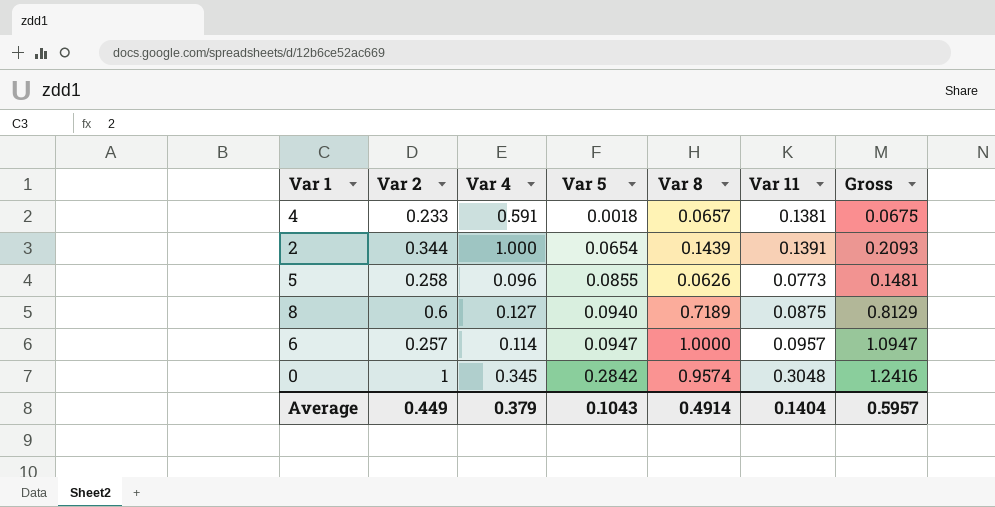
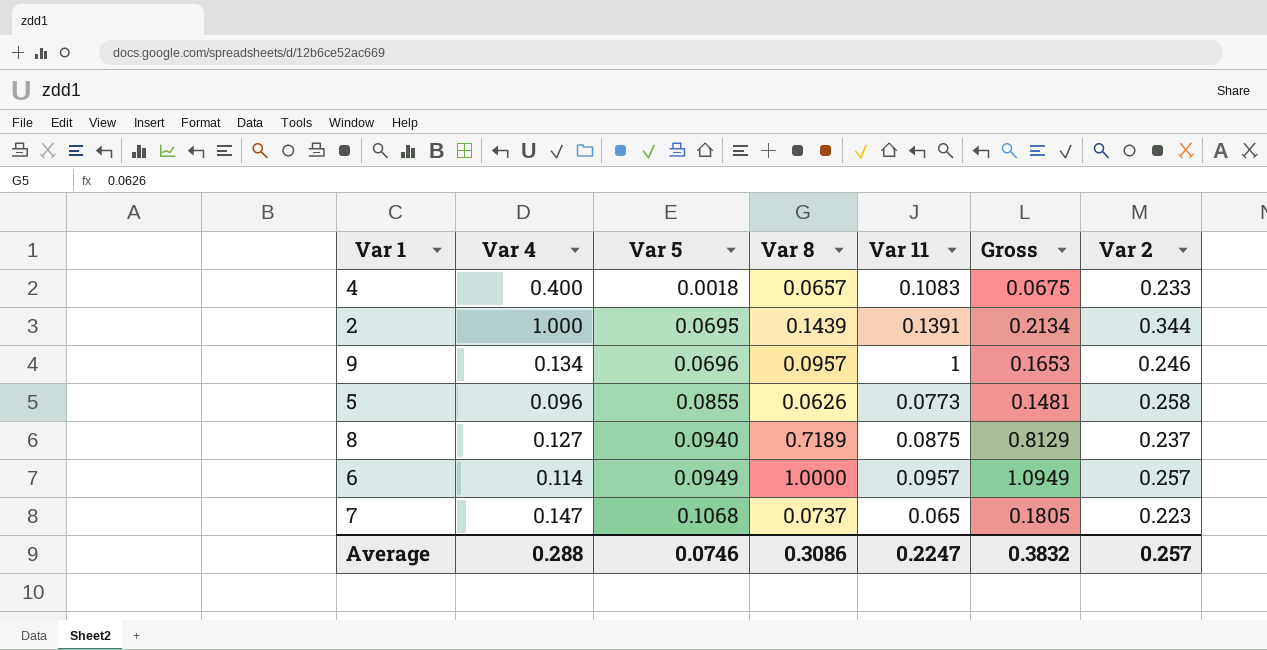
column Var 2 | position: 2 -> 7
row 0: 1 | 0.345 | 0.2842 | 0.9574 | 0.3048 | 1.2416 -> none
4 | Var 4: 0.591 -> 0.400
4 | Var 11: 0.1381 -> 0.1083
2 | Var 5: 0.0654 -> 0.0695
2 | Gross: 0.2093 -> 0.2134
row 9: none -> 0.134 | 0.0696 | 0.0957 | 1 | 0.1653 | 0.246
8 | Var 2: 0.6 -> 0.237
6 | Var 5: 0.0947 -> 0.0949
6 | Gross: 1.0947 -> 1.0949
row 7: none -> 0.147 | 0.1068 | 0.0737 | 0.065 | 0.1805 | 0.223
Average | Var 4: 0.379 -> 0.288
Average | Var 5: 0.1043 -> 0.0746
Average | Var 8: 0.4914 -> 0.3086
Average | Var 11: 0.1404 -> 0.2247
Average | Gross: 0.5957 -> 0.3832
Average | Var 2: 0.449 -> 0.257

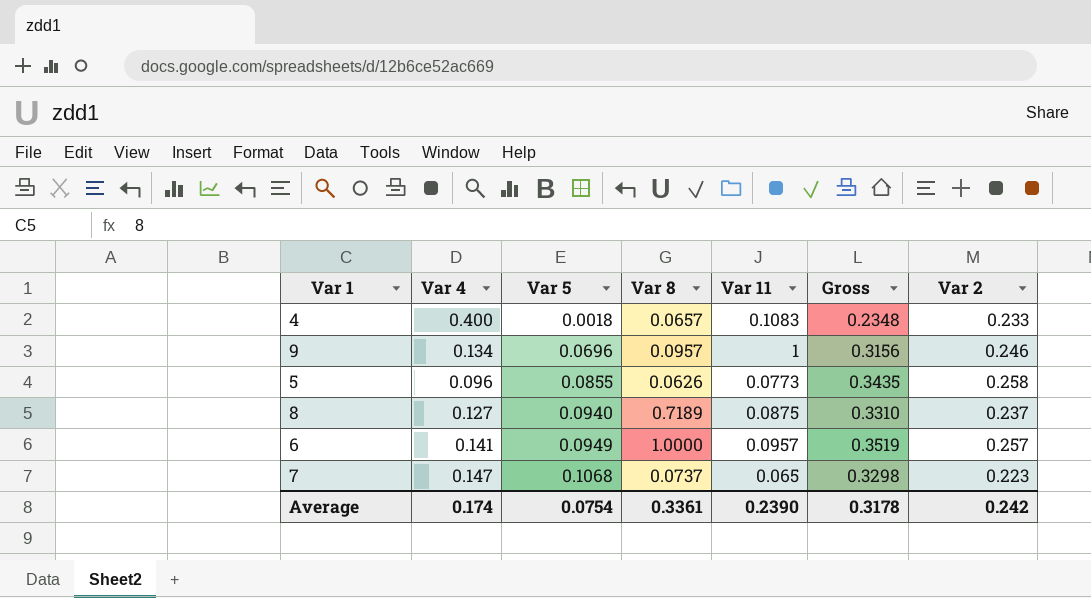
column Gross | formula: [Var 5] + [Var 8] -> [Var 5] + [Var 2]
row 2: 1.000 | 0.0695 | 0.1439 | 0.1391 | 0.2134 | 0.344 -> none
6 | Var 4: 0.114 -> 0.141
Average | Var 4: 0.288 -> 0.174
Average | Var 5: 0.0746 -> 0.0754
Average | Var 8: 0.3086 -> 0.3361
Average | Var 11: 0.2247 -> 0.2390
Average | Gross: 0.3832 -> 0.3178
Average | Var 2: 0.257 -> 0.242

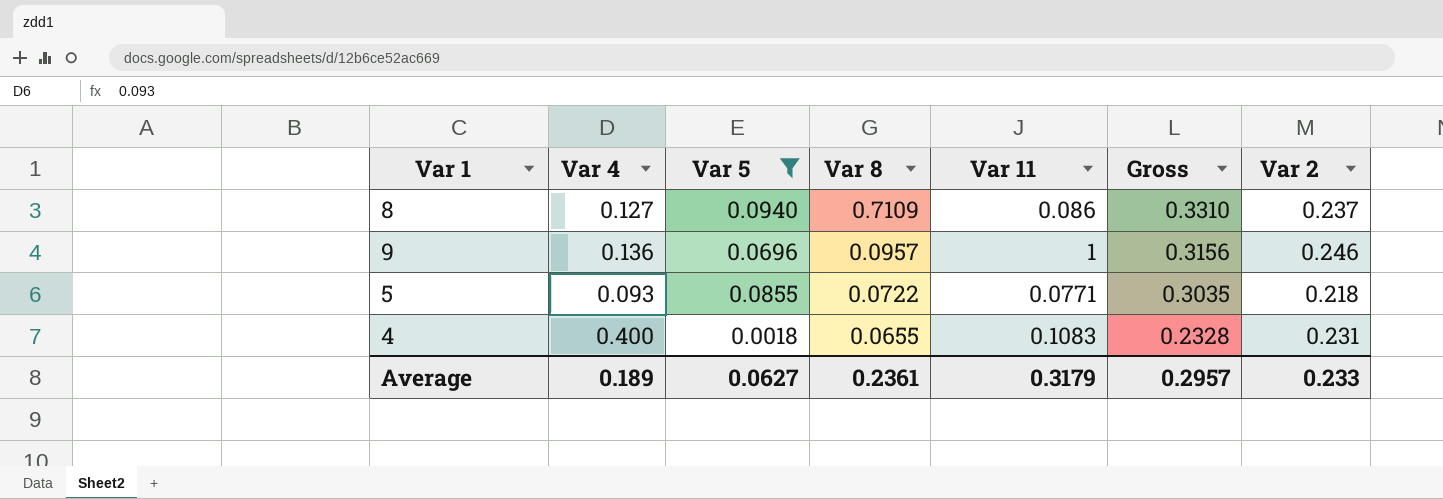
filter: none -> Var 5 <= 0.0940
row order: Var 5 ascending -> Var 8 descending
8 | Var 8: 0.7189 -> 0.7109
8 | Var 11: 0.0875 -> 0.086
9 | Var 4: 0.134 -> 0.136
5 | Var 4: 0.096 -> 0.093
5 | Var 8: 0.0626 -> 0.0722
5 | Var 11: 0.0773 -> 0.0771
5 | Gross: 0.3435 -> 0.3035
5 | Var 2: 0.258 -> 0.218
4 | Var 8: 0.0657 -> 0.0655
4 | Gross: 0.2348 -> 0.2328
4 | Var 2: 0.233 -> 0.231
Average | Var 4: 0.174 -> 0.189
Average | Var 5: 0.0754 -> 0.0627
Average | Var 8: 0.3361 -> 0.2361
Average | Var 11: 0.2390 -> 0.3179
Average | Gross: 0.3178 -> 0.2957
Average | Var 2: 0.242 -> 0.233

